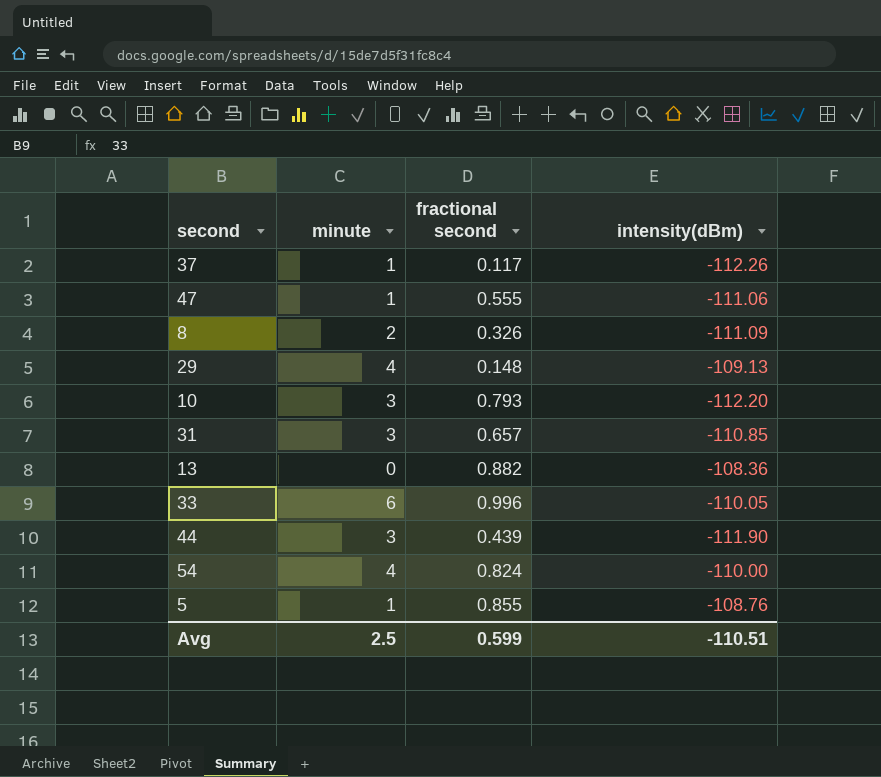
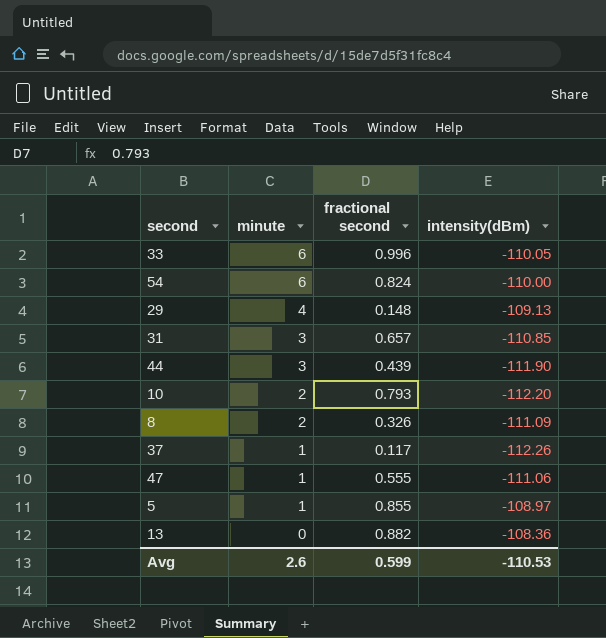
row order: none -> minute descending
54 | minute: 4 -> 6
10 | minute: 3 -> 2
5 | intensity(dBm): -108.76 -> -108.97
Avg | minute: 2.5 -> 2.6
Avg | intensity(dBm): -110.51 -> -110.53

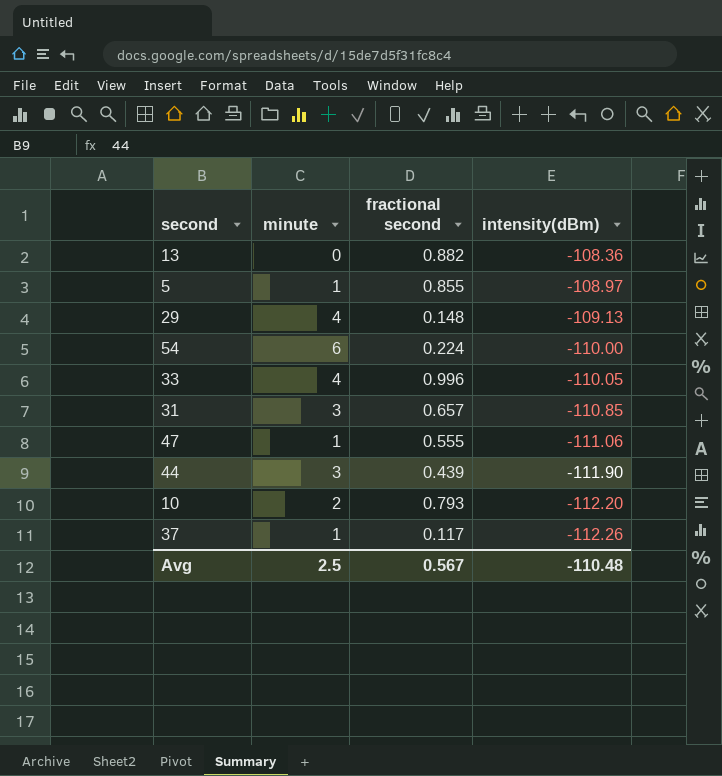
row order: minute descending -> intensity(dBm) descending
row 8: 2 | 0.326 | -111.09 -> none
54 | fractional second: 0.824 -> 0.224
33 | minute: 6 -> 4
Avg | minute: 2.6 -> 2.5
Avg | fractional second: 0.599 -> 0.567
Avg | intensity(dBm): -110.53 -> -110.48

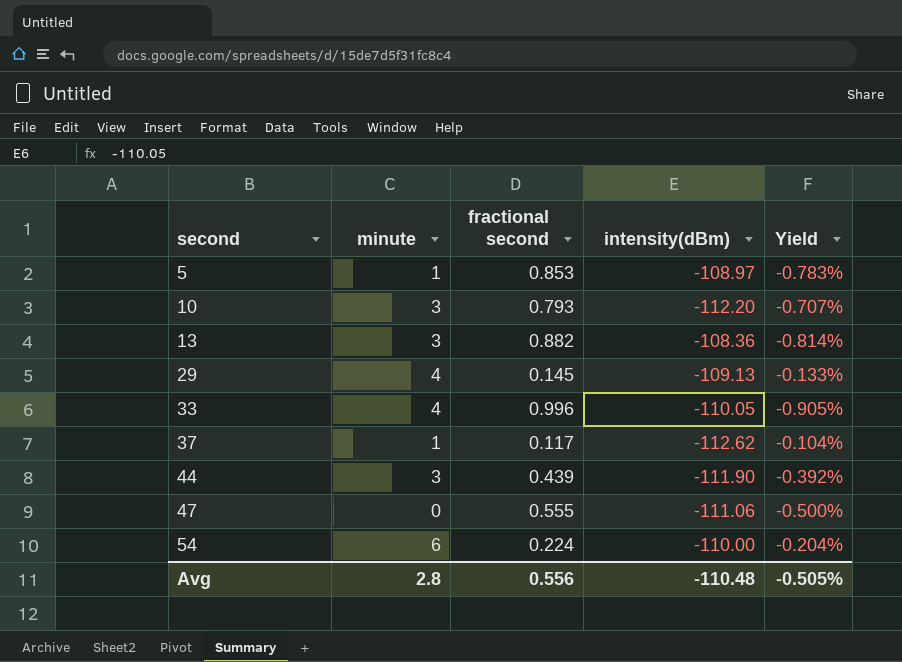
row order: intensity(dBm) descending -> second ascending
column Yield | formula: none -> [fractional second] / [intensity(dBm)]
row 31: 3 | 0.657 | -110.85 -> none
5 | fractional second: 0.855 -> 0.853
10 | minute: 2 -> 3
13 | minute: 0 -> 3
29 | fractional second: 0.148 -> 0.145
37 | intensity(dBm): -112.26 -> -112.62
47 | minute: 1 -> 0
Avg | minute: 2.5 -> 2.8
Avg | fractional second: 0.567 -> 0.556

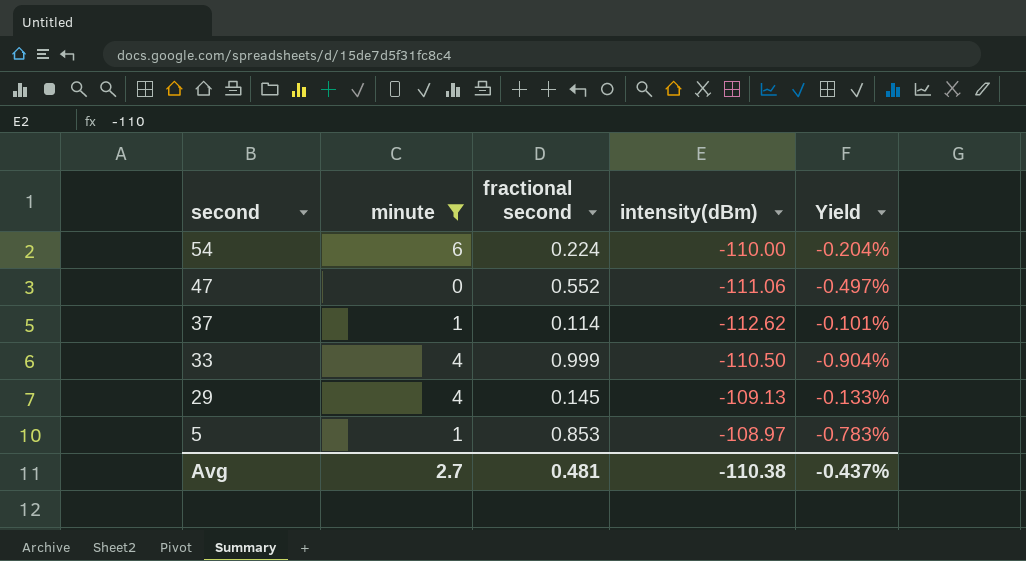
filter: none -> minute != 3
row order: second ascending -> second descending
47 | fractional second: 0.555 -> 0.552
47 | Yield: -0.500% -> -0.497%
37 | fractional second: 0.117 -> 0.114
37 | Yield: -0.104% -> -0.101%
33 | fractional second: 0.996 -> 0.999
33 | intensity(dBm): -110.05 -> -110.50
33 | Yield: -0.905% -> -0.904%
Avg | minute: 2.8 -> 2.7
Avg | fractional second: 0.556 -> 0.481
Avg | intensity(dBm): -110.48 -> -110.38
Avg | Yield: -0.505% -> -0.437%

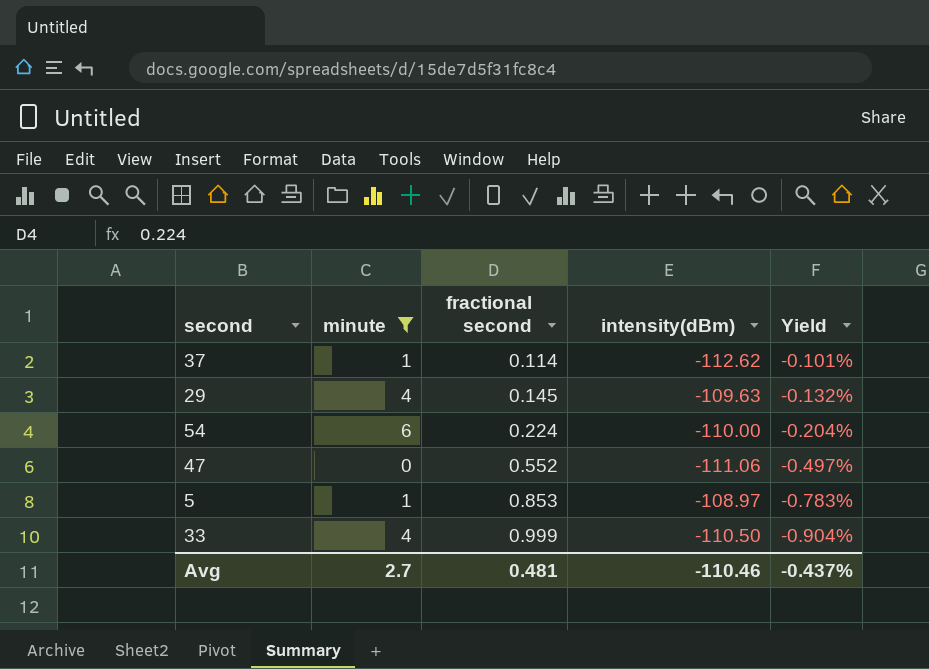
row order: second descending -> fractional second ascending
29 | intensity(dBm): -109.13 -> -109.63
29 | Yield: -0.133% -> -0.132%
Avg | intensity(dBm): -110.38 -> -110.46

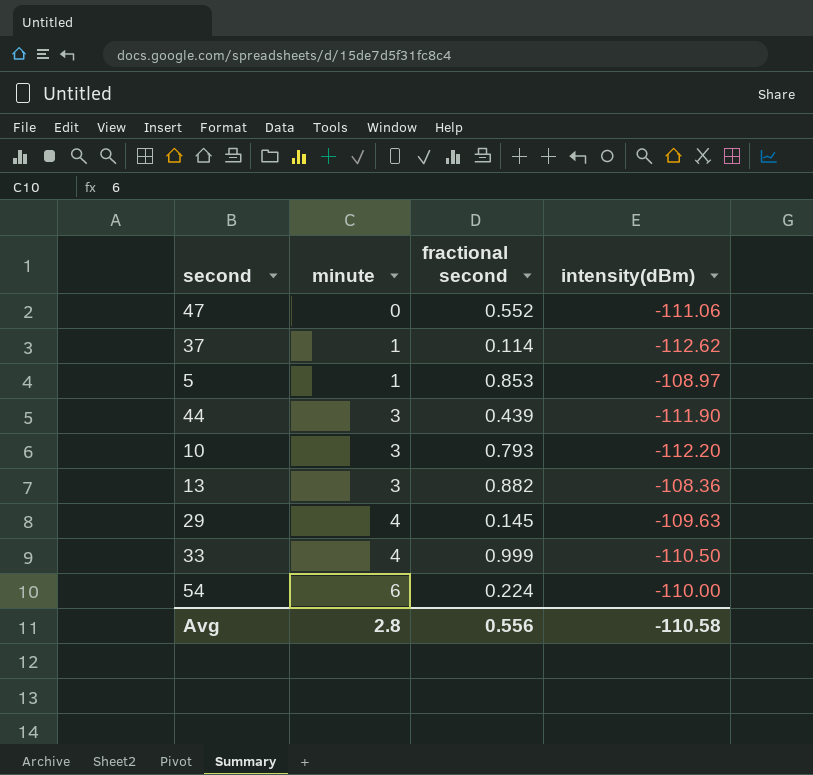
filter: minute != 3 -> none
row order: fractional second ascending -> minute ascending
column Yield | formula: [fractional second] / [intensity(dBm)] -> none
Avg | minute: 2.7 -> 2.8
Avg | fractional second: 0.481 -> 0.556
Avg | intensity(dBm): -110.46 -> -110.58

